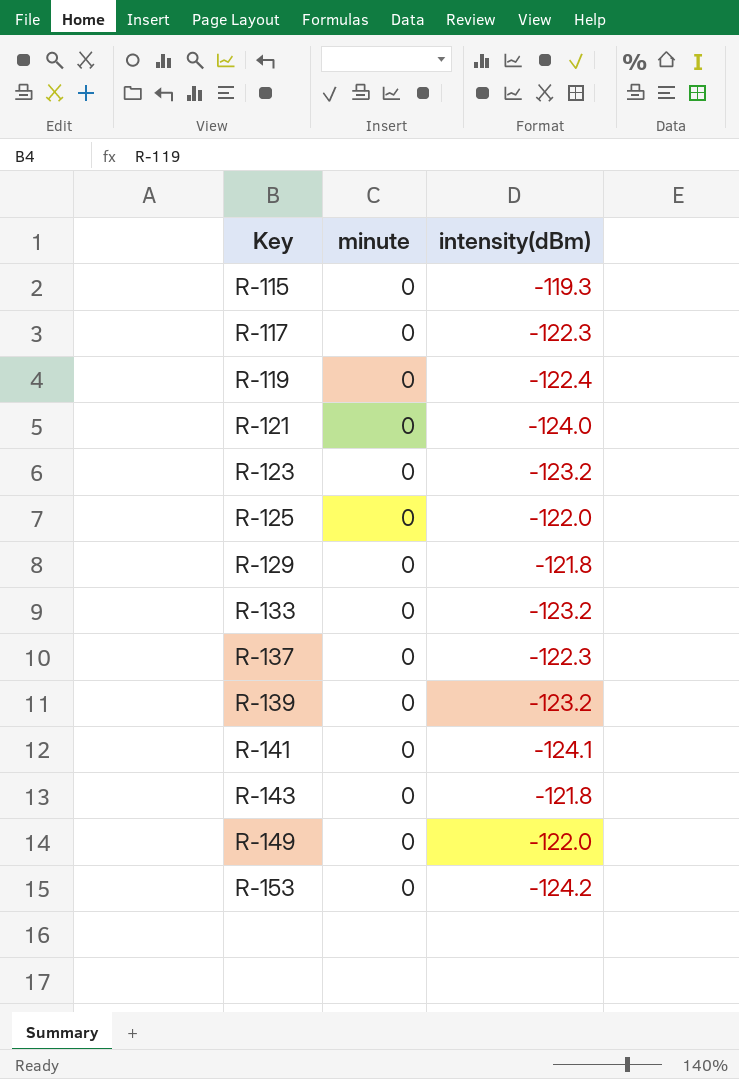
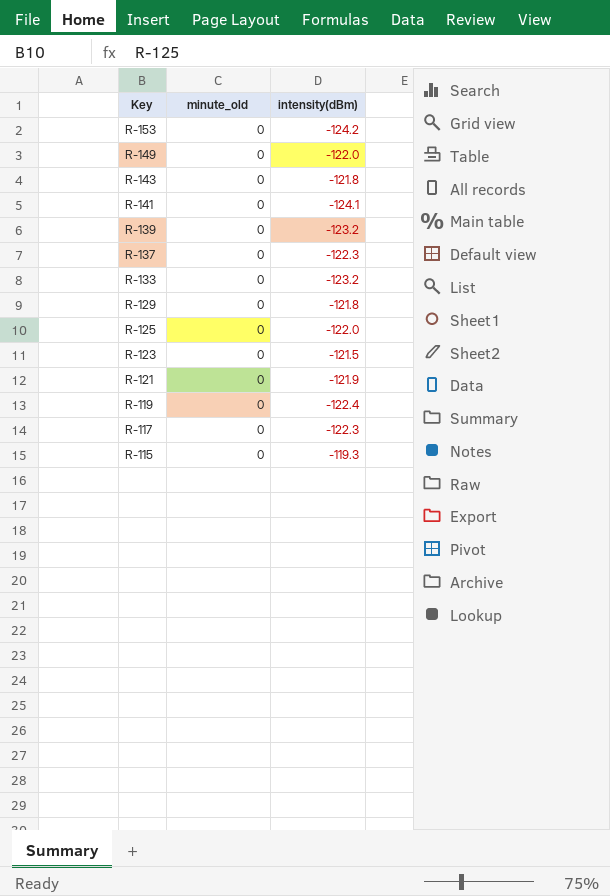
row order: Key ascending -> Key descending
column name: minute -> minute_old
R-123 | intensity(dBm): -123.2 -> -121.5
R-121 | intensity(dBm): -124.0 -> -121.9

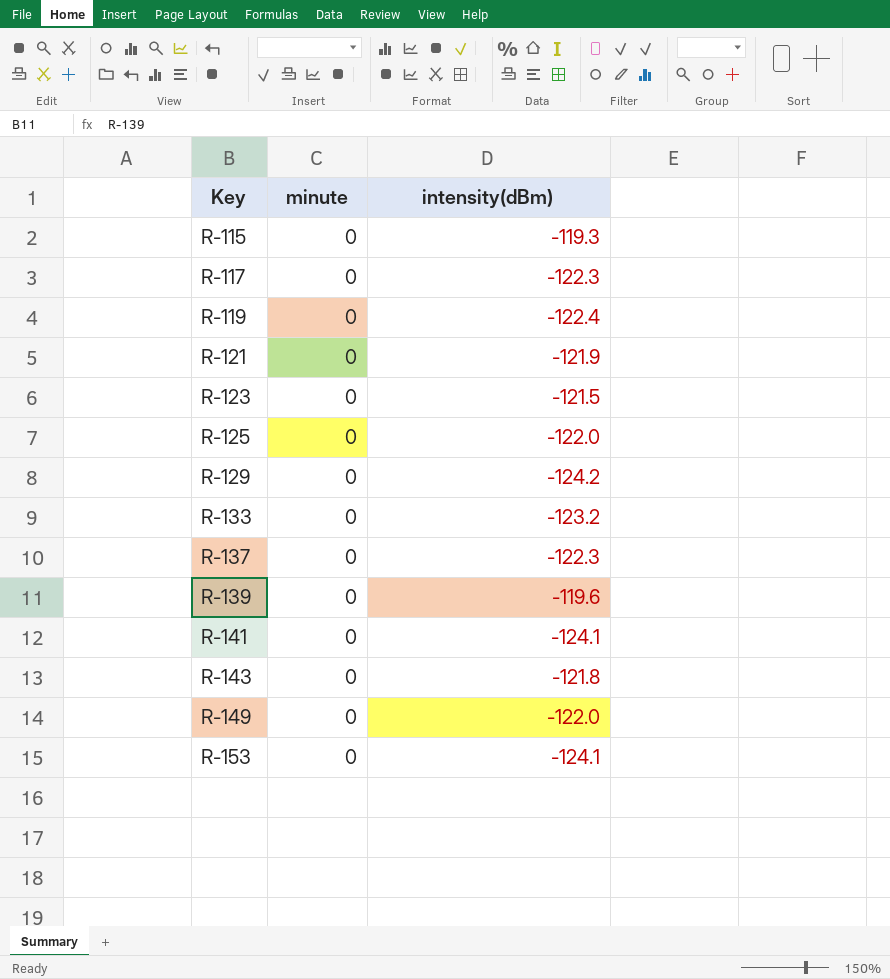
row order: Key descending -> Key ascending
column name: minute_old -> minute
R-129 | intensity(dBm): -121.8 -> -124.2
R-139 | intensity(dBm): -123.2 -> -119.6
R-153 | intensity(dBm): -124.2 -> -124.1

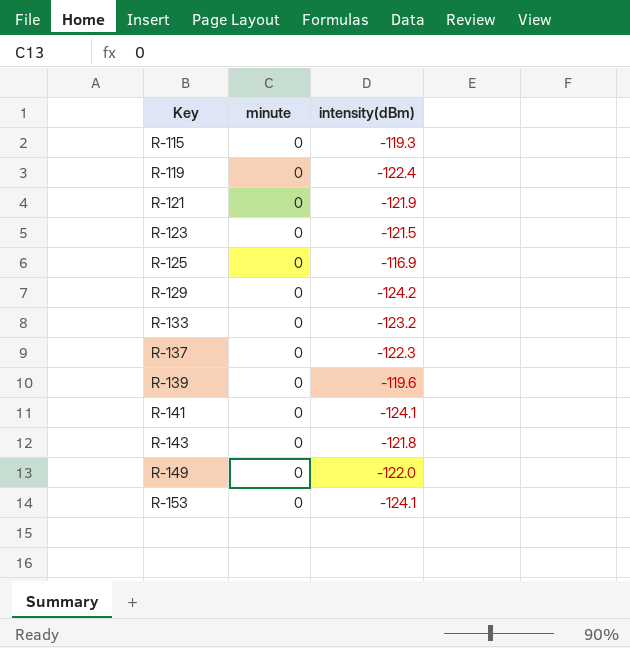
row R-117: 0 | -122.3 -> none
R-125 | intensity(dBm): -122.0 -> -116.9

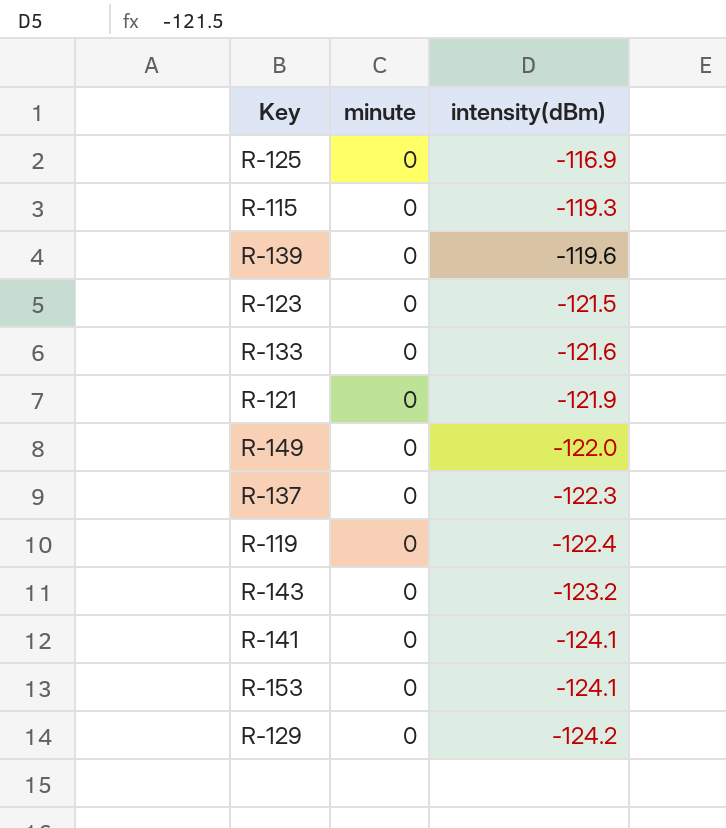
row order: Key ascending -> intensity(dBm) descending
R-133 | intensity(dBm): -123.2 -> -121.6
R-143 | intensity(dBm): -121.8 -> -123.2

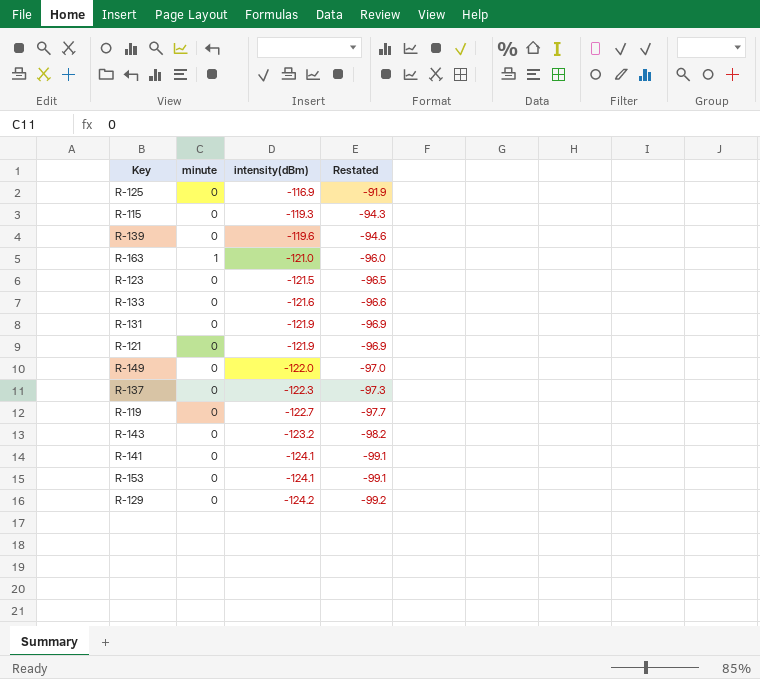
column Restated | formula: none -> [intensity(dBm)] + 25
row R-163: none -> 1 | -121.0 | -96.0
row R-131: none -> 0 | -121.9 | -96.9
R-119 | intensity(dBm): -122.4 -> -122.7

